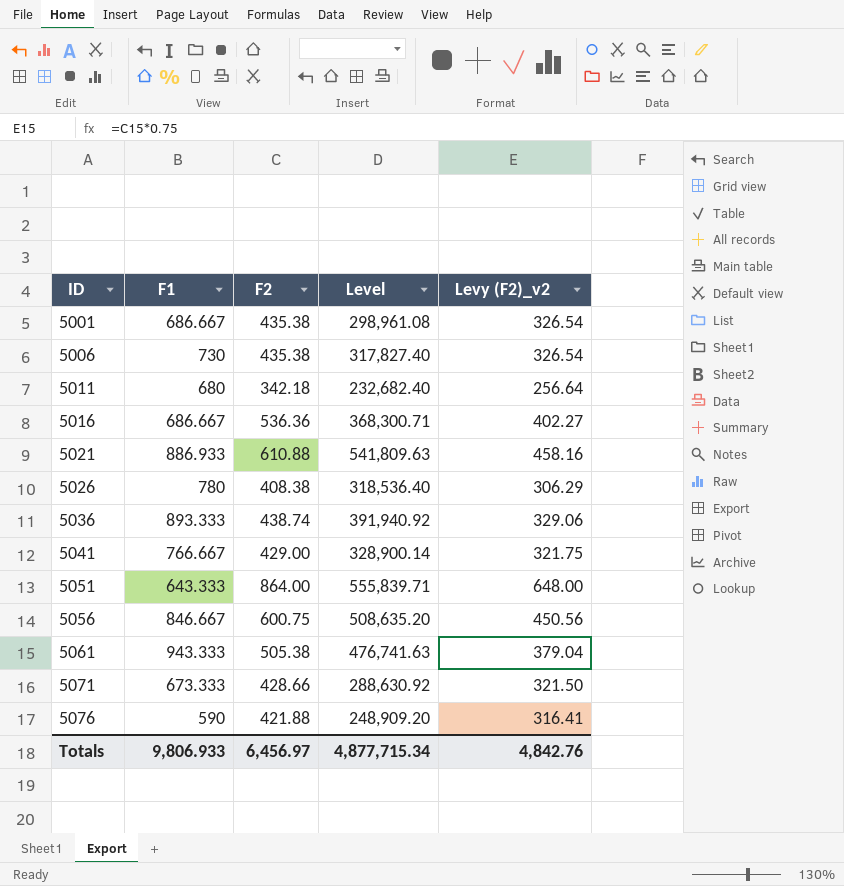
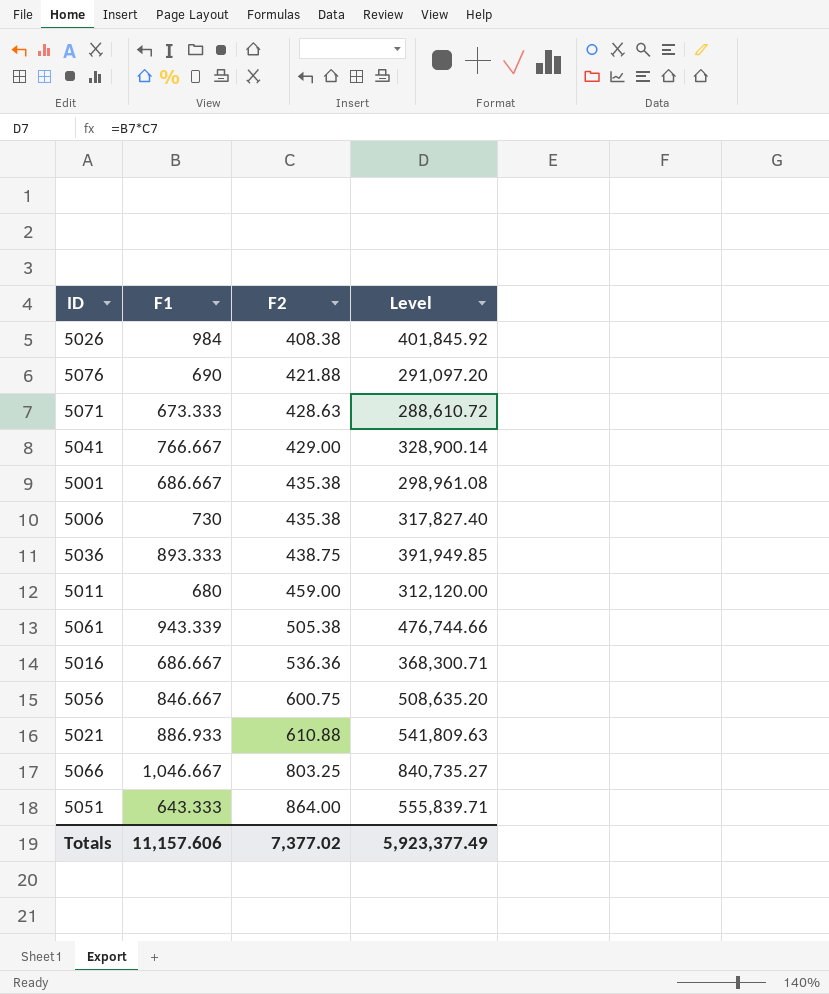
row order: ID ascending -> F2 ascending
column Levy (F2)_v2 | formula: [F2] * 0.75 -> none
5026 | F1: 780 -> 984
5026 | Level: 318,536.40 -> 401,845.92
5076 | F1: 590 -> 690
5076 | Level: 248,909.20 -> 291,097.20
5071 | F2: 428.66 -> 428.63
5071 | Level: 288,630.92 -> 288,610.72
5036 | F2: 438.74 -> 438.75
5036 | Level: 391,940.92 -> 391,949.85
5011 | F2: 342.18 -> 459.00
5011 | Level: 232,682.40 -> 312,120.00
5061 | F1: 943.333 -> 943.339
5061 | Level: 476,741.63 -> 476,744.66
row 5066: none -> 1,046.667 | 803.25 | 840,735.27
Totals | F1: 9,806.933 -> 11,157.606
Totals | F2: 6,456.97 -> 7,377.02
Totals | Level: 4,877,715.34 -> 5,923,377.49

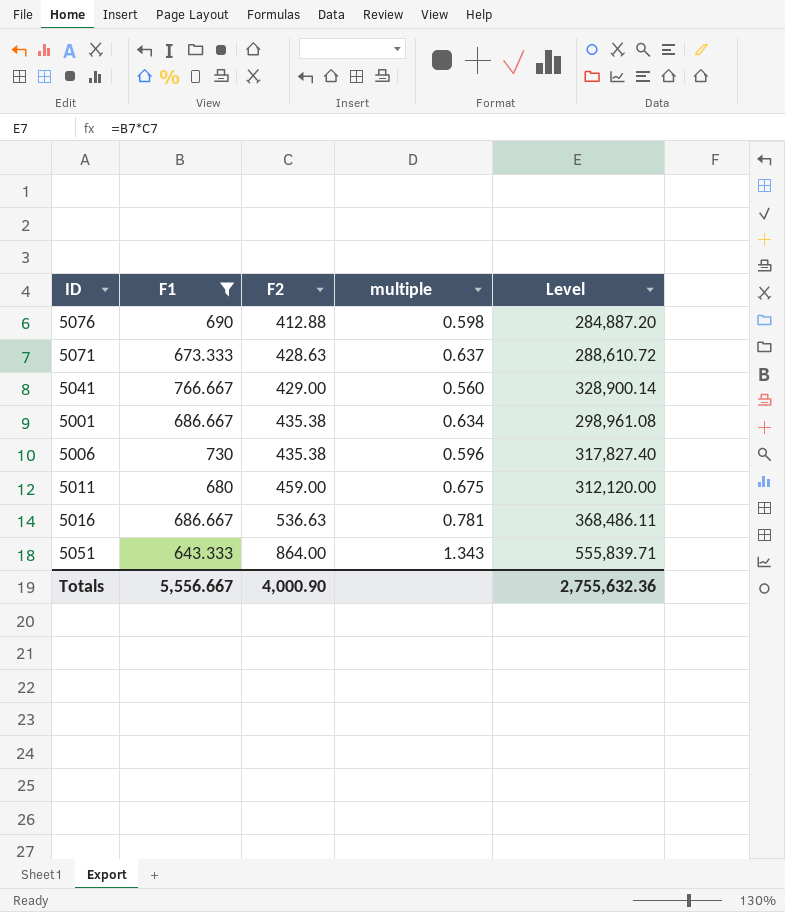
filter: none -> F1 <= 766.667
column multiple | formula: none -> [F2] / [F1]
5076 | F2: 421.88 -> 412.88
5076 | Level: 291,097.20 -> 284,887.20
5016 | F2: 536.36 -> 536.63
5016 | Level: 368,300.71 -> 368,486.11
Totals | F1: 11,157.606 -> 5,556.667
Totals | F2: 7,377.02 -> 4,000.90
Totals | Level: 5,923,377.49 -> 2,755,632.36

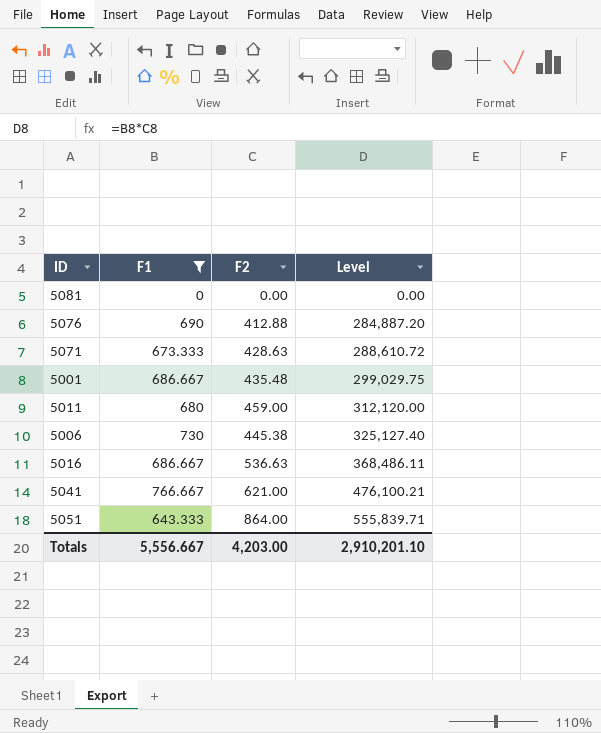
row order: F2 ascending -> Level ascending
column multiple | formula: [F2] / [F1] -> none
row 5081: none -> 0 | 0.00 | 0.00
5001 | F2: 435.38 -> 435.48
5001 | Level: 298,961.08 -> 299,029.75
5006 | F2: 435.38 -> 445.38
5006 | Level: 317,827.40 -> 325,127.40
5041 | F2: 429.00 -> 621.00
5041 | Level: 328,900.14 -> 476,100.21
Totals | F2: 4,000.90 -> 4,203.00
Totals | Level: 2,755,632.36 -> 2,910,201.10

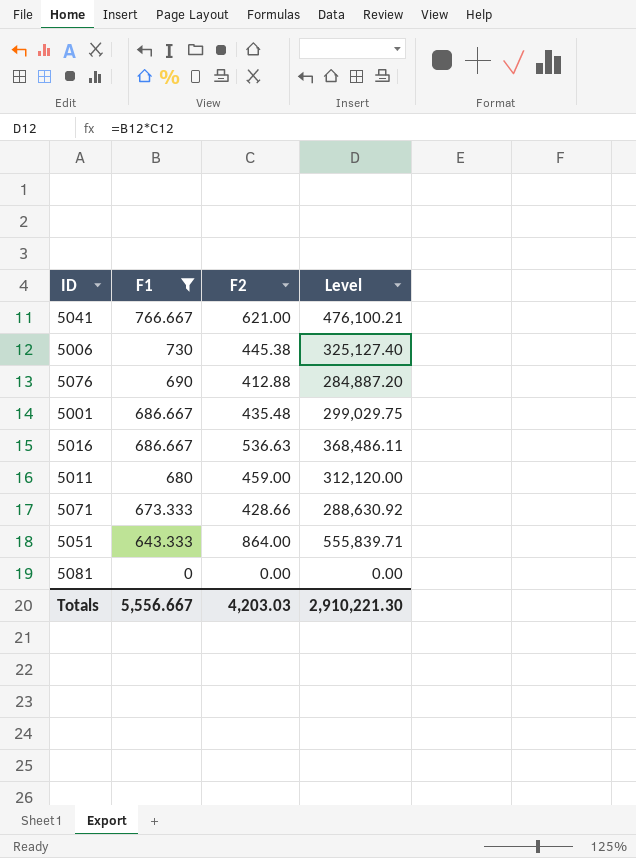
row order: Level ascending -> F1 descending
5071 | F2: 428.63 -> 428.66
5071 | Level: 288,610.72 -> 288,630.92
Totals | F2: 4,203.00 -> 4,203.03
Totals | Level: 2,910,201.10 -> 2,910,221.30

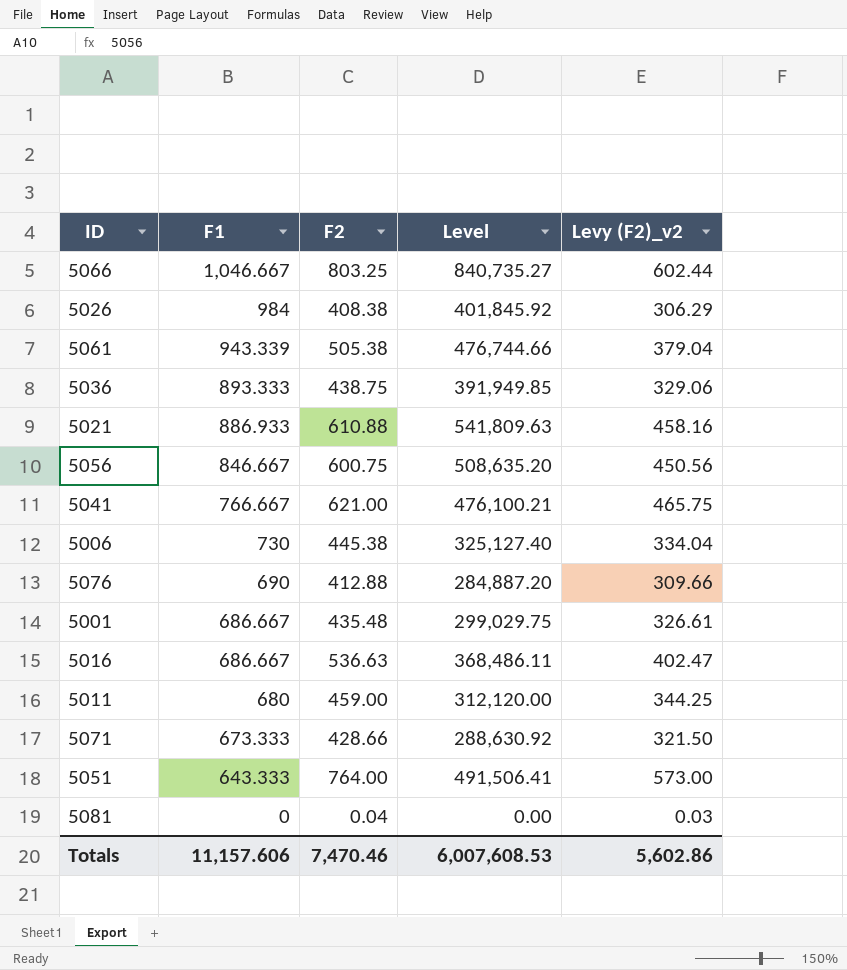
filter: F1 <= 766.667 -> none
column Levy (F2)_v2 | formula: none -> [F2] * 0.75
5051 | F2: 864.00 -> 764.00
5051 | Level: 555,839.71 -> 491,506.41
5081 | F2: 0.00 -> 0.04
Totals | F1: 5,556.667 -> 11,157.606
Totals | F2: 4,203.03 -> 7,470.46
Totals | Level: 2,910,221.30 -> 6,007,608.53

